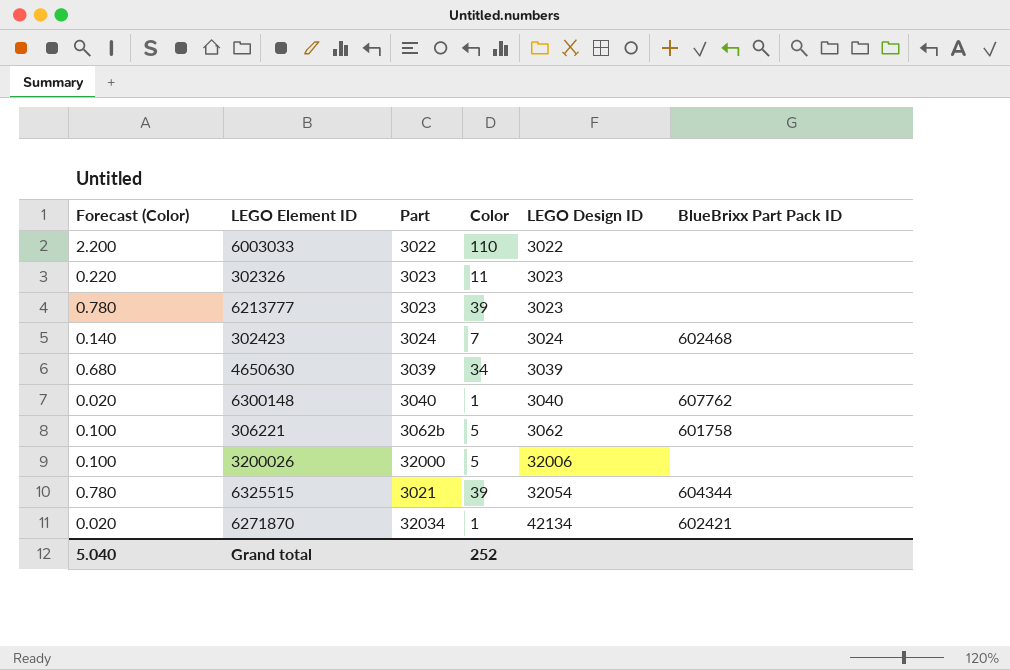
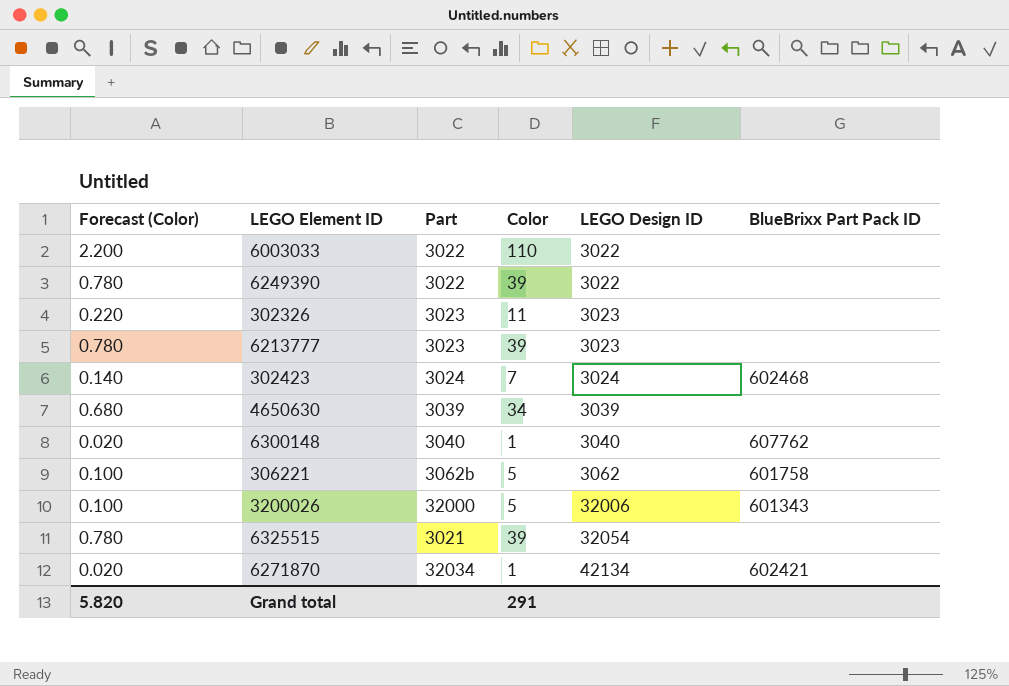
row 6249390: none -> 0.780 | 3022 | 39 | 3022 | none
3200026 | BlueBrixx Part Pack ID: none -> 601343
6325515 | BlueBrixx Part Pack ID: 604344 -> none
Grand total | Forecast (Color): 5.040 -> 5.820
Grand total | Color: 252 -> 291

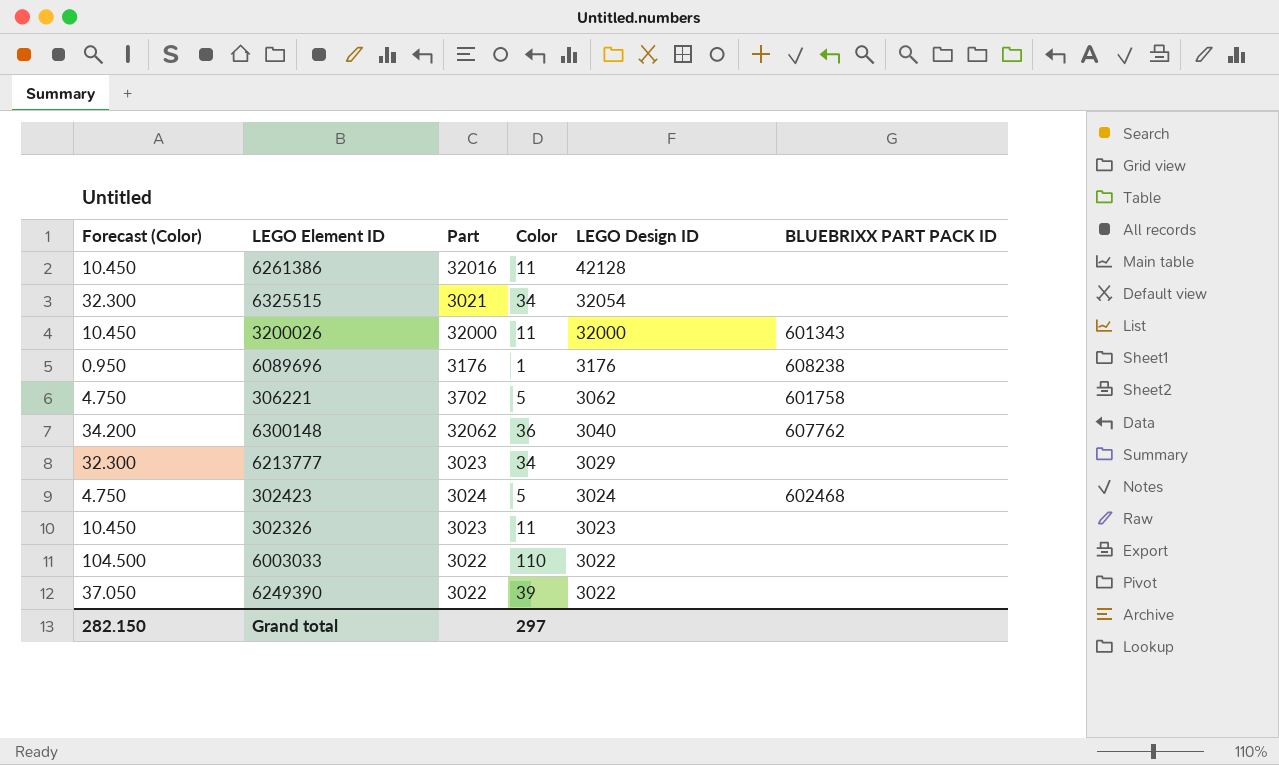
row order: LEGO Design ID ascending -> LEGO Design ID descending
column Forecast (Color) | formula: [Color] * 0.02 -> [Color] * 0.95
column name: BlueBrixx Part Pack ID -> BLUEBRIXX PART PACK ID
row 4650630: 0.680 | 3039 | 34 | 3039 | none -> none
row 6271870: 0.020 | 32034 | 1 | 42134 | 602421 -> none
row 6261386: none -> 10.450 | 32016 | 11 | 42128 | none
6325515 | Color: 39 -> 34
3200026 | Color: 5 -> 11
3200026 | LEGO Design ID: 32006 -> 32000
row 6089696: none -> 0.950 | 3176 | 1 | 3176 | 608238
306221 | Part: 3062b -> 3702
6300148 | Part: 3040 -> 32062
6300148 | Color: 1 -> 36
6213777 | Color: 39 -> 34
6213777 | LEGO Design ID: 3023 -> 3029
302423 | Color: 7 -> 5
Grand total | Forecast (Color): 5.820 -> 282.150
Grand total | Color: 291 -> 297

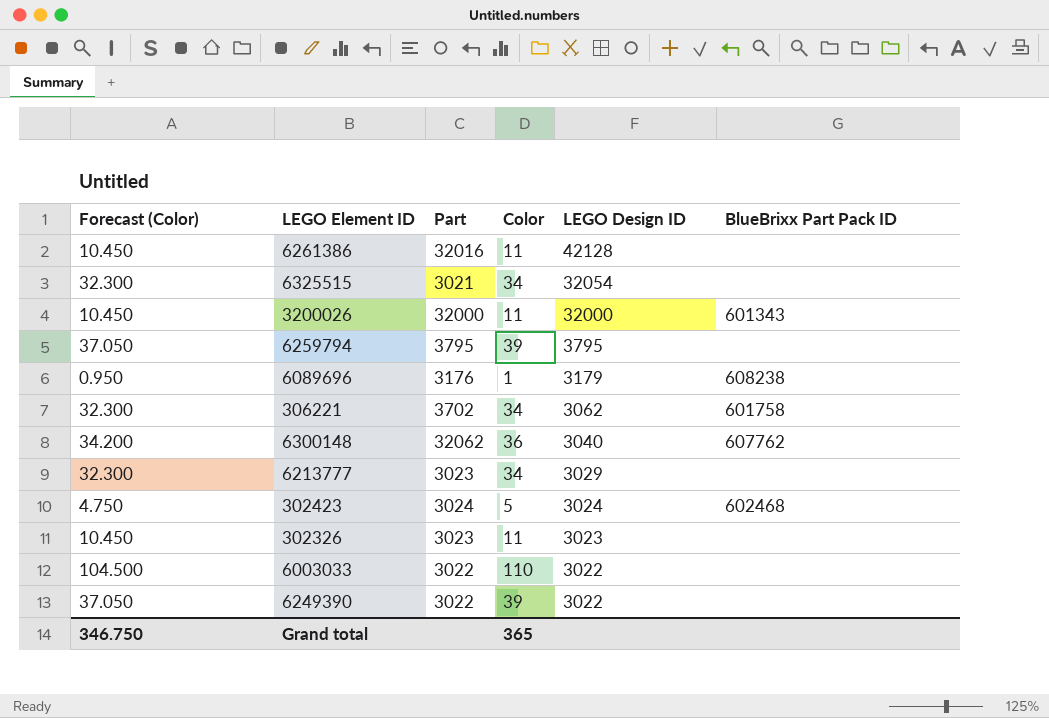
column name: BLUEBRIXX PART PACK ID -> BlueBrixx Part Pack ID
row 6259794: none -> 37.050 | 3795 | 39 | 3795 | none
6089696 | LEGO Design ID: 3176 -> 3179
306221 | Forecast (Color): 4.750 -> 32.300
306221 | Color: 5 -> 34
Grand total | Forecast (Color): 282.150 -> 346.750
Grand total | Color: 297 -> 365

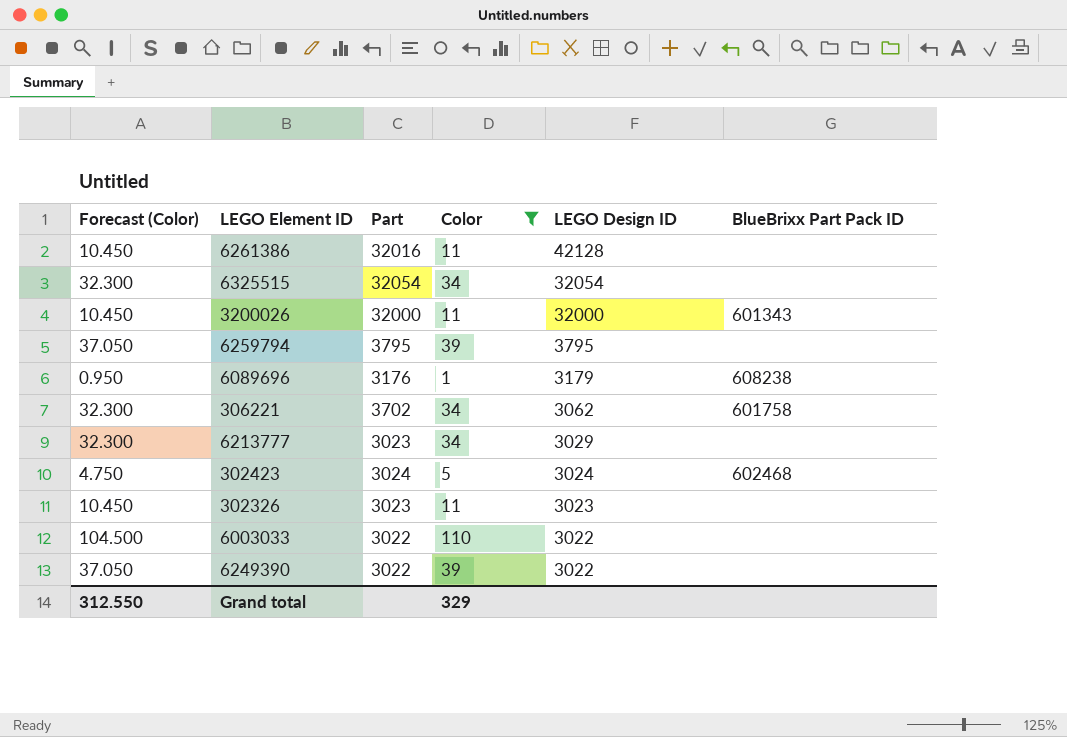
filter: none -> Color != 36
6325515 | Part: 3021 -> 32054
Grand total | Forecast (Color): 346.750 -> 312.550
Grand total | Color: 365 -> 329

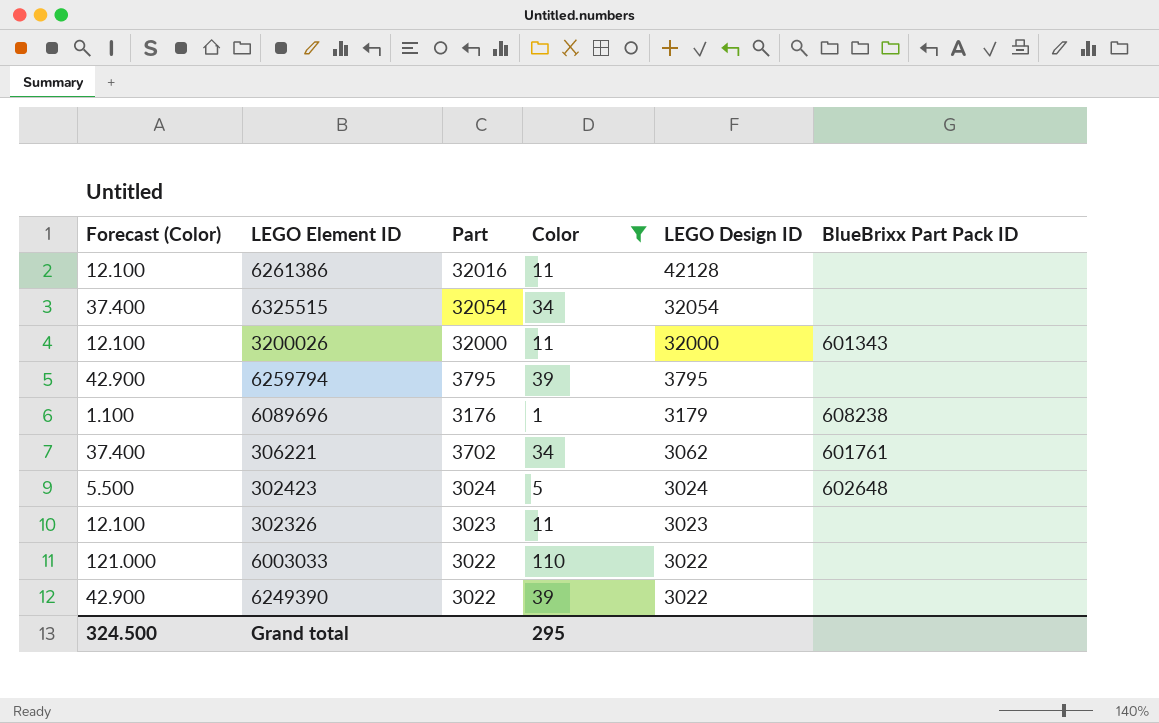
column Forecast (Color) | formula: [Color] * 0.95 -> [Color] * 1.1
row 6213777: 32.300 | 3023 | 34 | 3029 | none -> none
306221 | BlueBrixx Part Pack ID: 601758 -> 601761
302423 | BlueBrixx Part Pack ID: 602468 -> 602648
Grand total | Forecast (Color): 312.550 -> 324.500
Grand total | Color: 329 -> 295

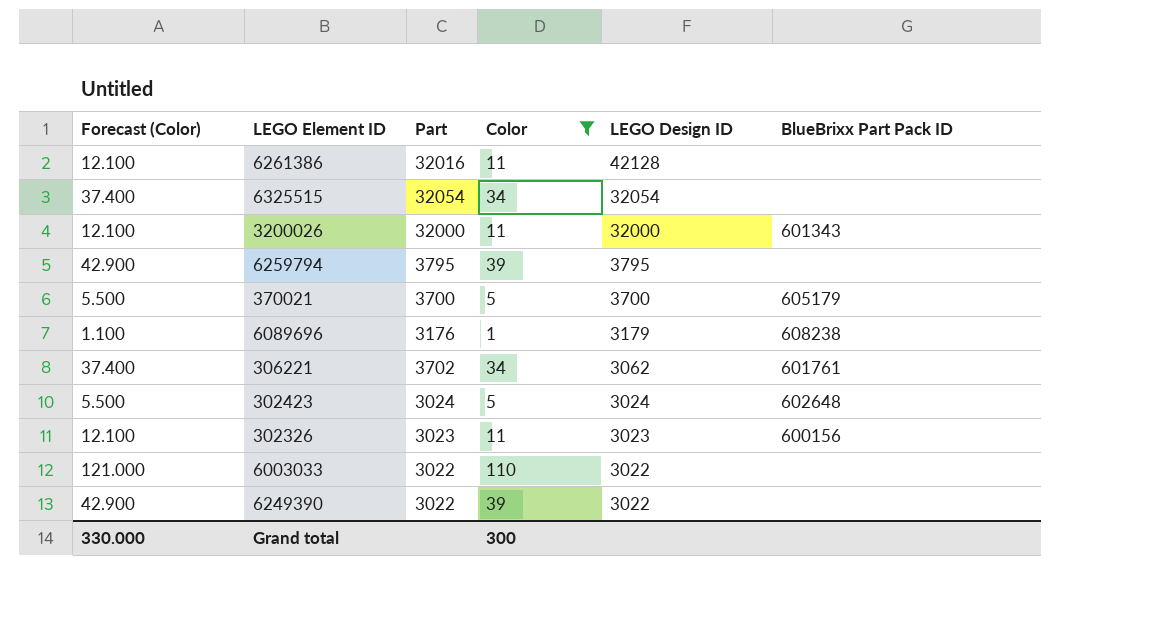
row 370021: none -> 5.500 | 3700 | 5 | 3700 | 605179
302326 | BlueBrixx Part Pack ID: none -> 600156
Grand total | Forecast (Color): 324.500 -> 330.000
Grand total | Color: 295 -> 300

